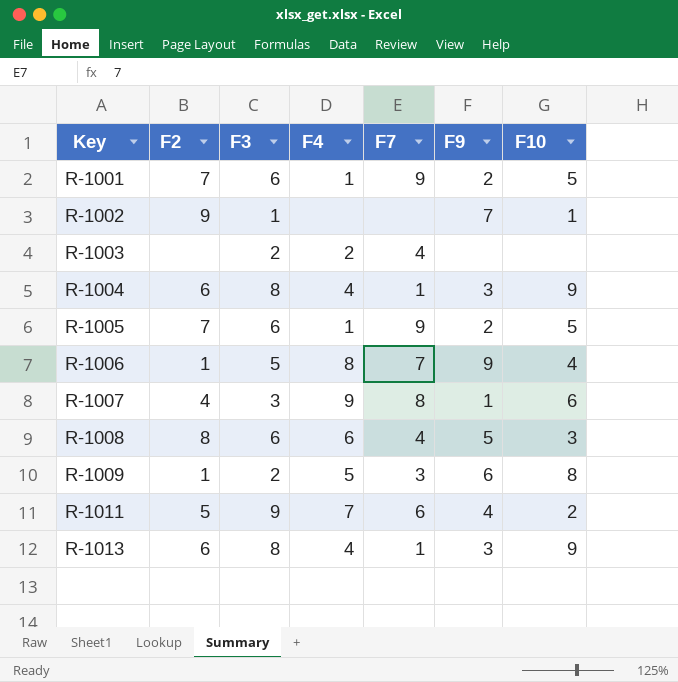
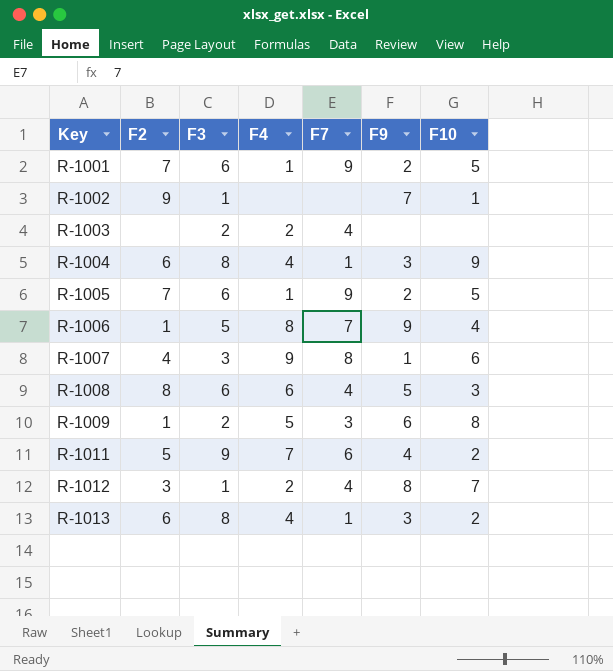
row R-1012: none -> 3 | 1 | 2 | 4 | 8 | 7
R-1013 | F10: 9 -> 2

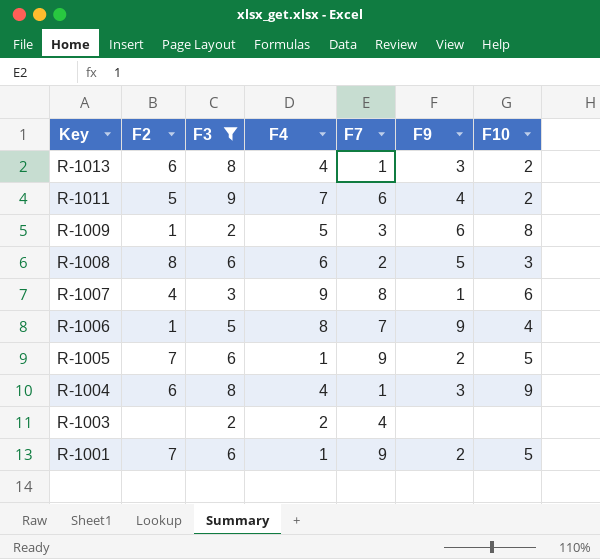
filter: none -> F3 != 1
row order: Key ascending -> Key descending
R-1008 | F7: 4 -> 2

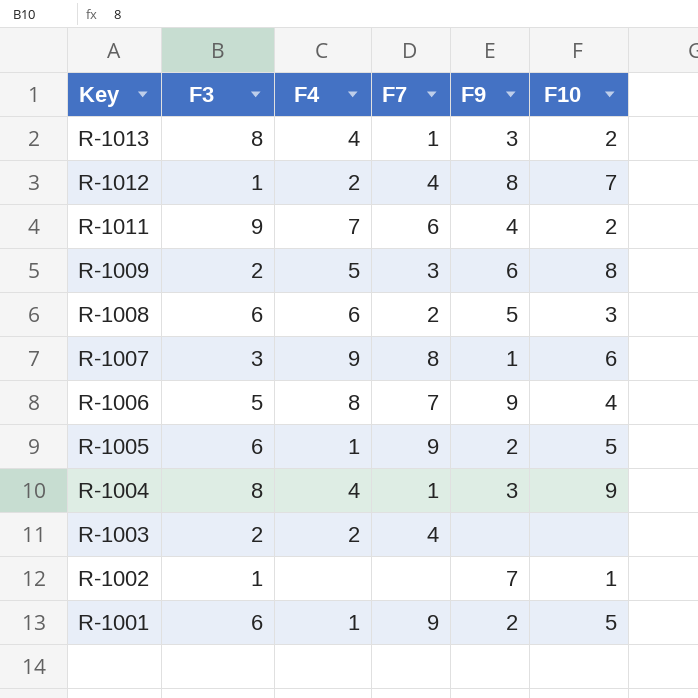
filter: F3 != 1 -> none
column F2 | position: 2 -> none

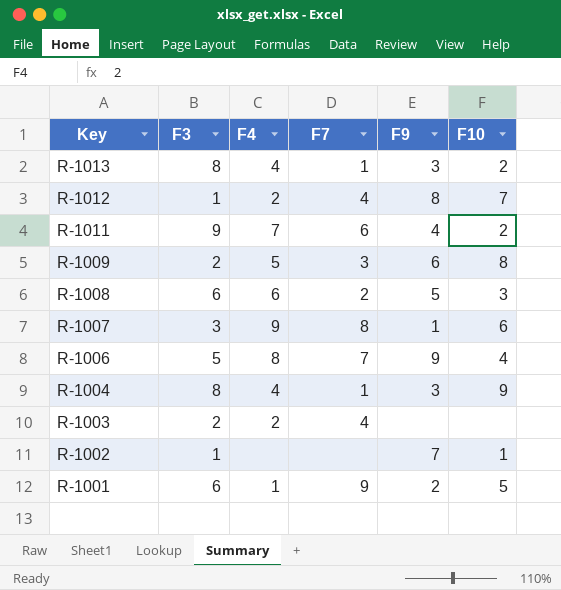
row R-1005: 6 | 1 | 9 | 2 | 5 -> none

